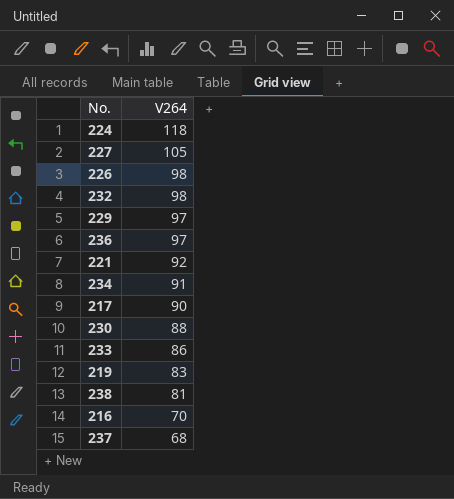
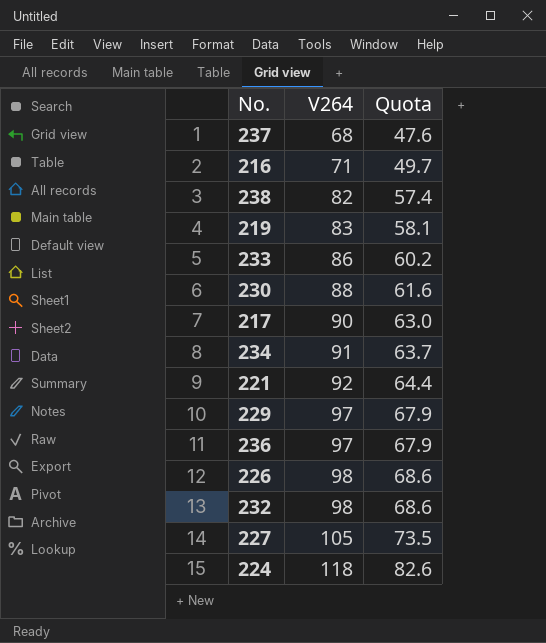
row order: V264 descending -> V264 ascending
column Quota | formula: none -> [V264] * 0.7
216 | V264: 70 -> 71
238 | V264: 81 -> 82

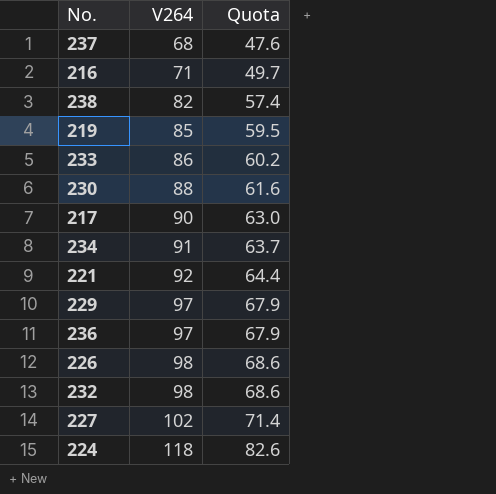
219 | V264: 83 -> 85
219 | Quota: 58.1 -> 59.5
227 | V264: 105 -> 102
227 | Quota: 73.5 -> 71.4

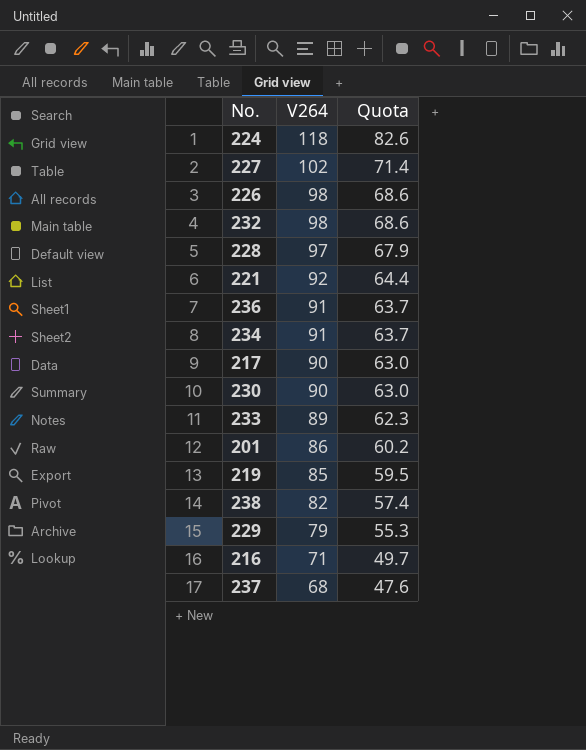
row order: V264 ascending -> V264 descending
row 228: none -> 97 | 67.9
236 | V264: 97 -> 91
236 | Quota: 67.9 -> 63.7
230 | V264: 88 -> 90
230 | Quota: 61.6 -> 63.0
233 | V264: 86 -> 89
233 | Quota: 60.2 -> 62.3
row 201: none -> 86 | 60.2
229 | V264: 97 -> 79
229 | Quota: 67.9 -> 55.3

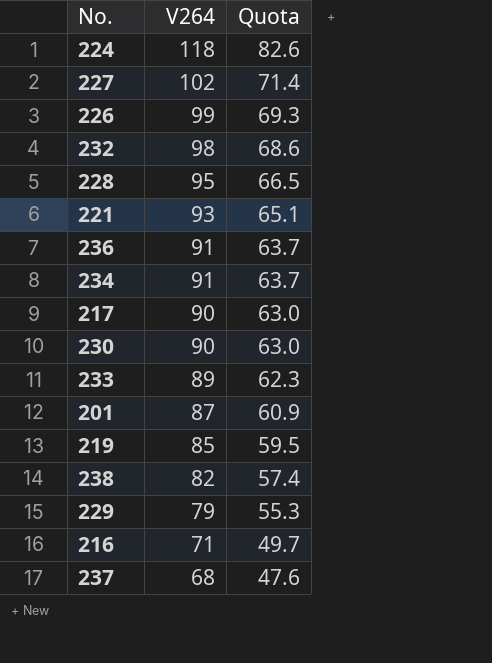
226 | V264: 98 -> 99
226 | Quota: 68.6 -> 69.3
228 | V264: 97 -> 95
228 | Quota: 67.9 -> 66.5
221 | V264: 92 -> 93
221 | Quota: 64.4 -> 65.1
201 | V264: 86 -> 87
201 | Quota: 60.2 -> 60.9

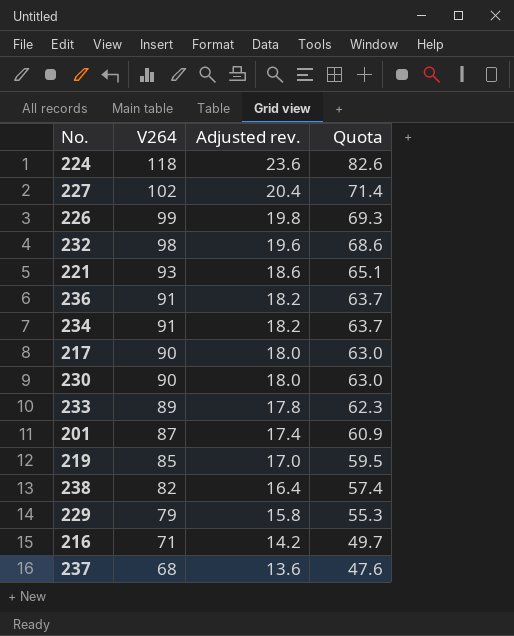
column Adjusted rev. | formula: none -> [V264] * 0.2
row 228: 95 | 66.5 -> none

